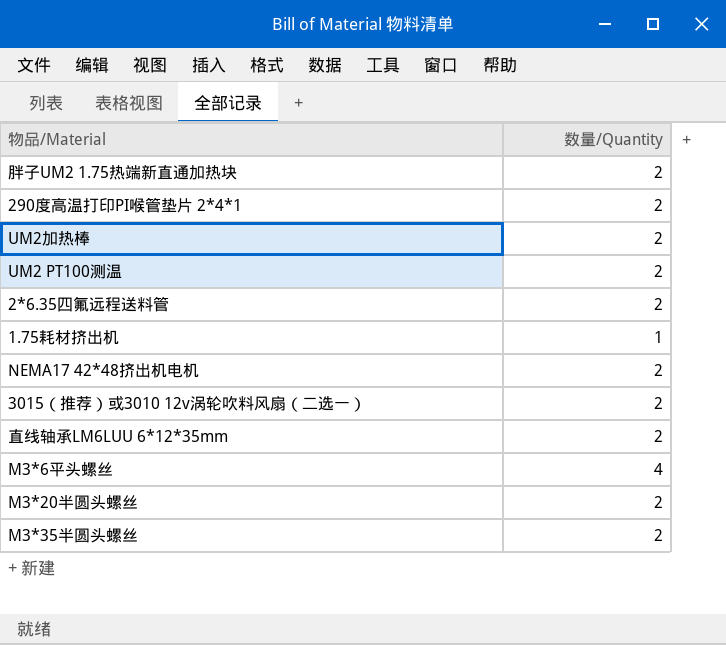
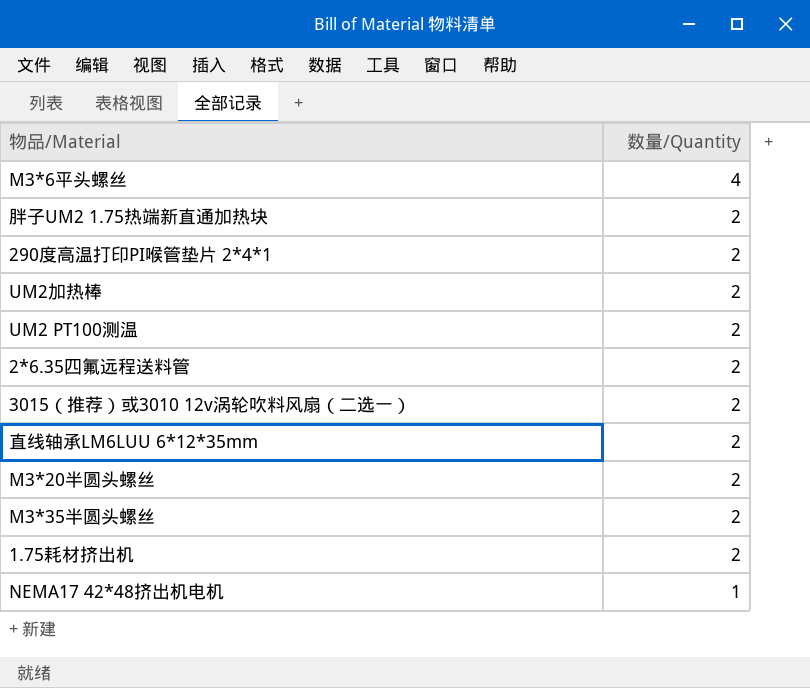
row order: none -> 数量/Quantity descending
1.75耗材挤出机 | 数量/Quantity: 1 -> 2
NEMA17 42*48挤出机电机 | 数量/Quantity: 2 -> 1

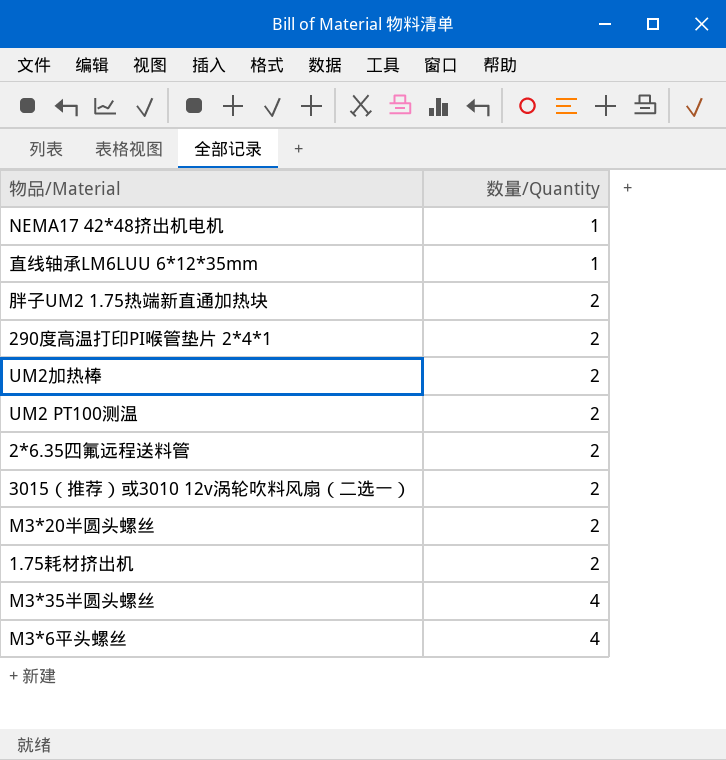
row order: 数量/Quantity descending -> 数量/Quantity ascending
直线轴承LM6LUU 6*12*35mm | 数量/Quantity: 2 -> 1
M3*35半圆头螺丝 | 数量/Quantity: 2 -> 4

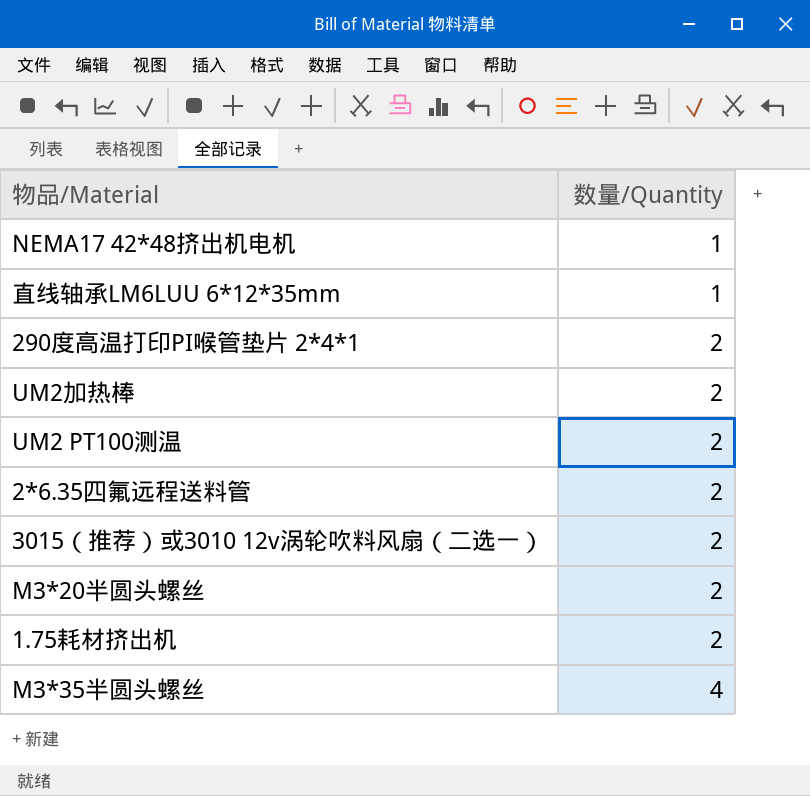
row 胖子UM2 1.75热端新直通加热块: 2 -> none
row M3*6平头螺丝: 4 -> none

